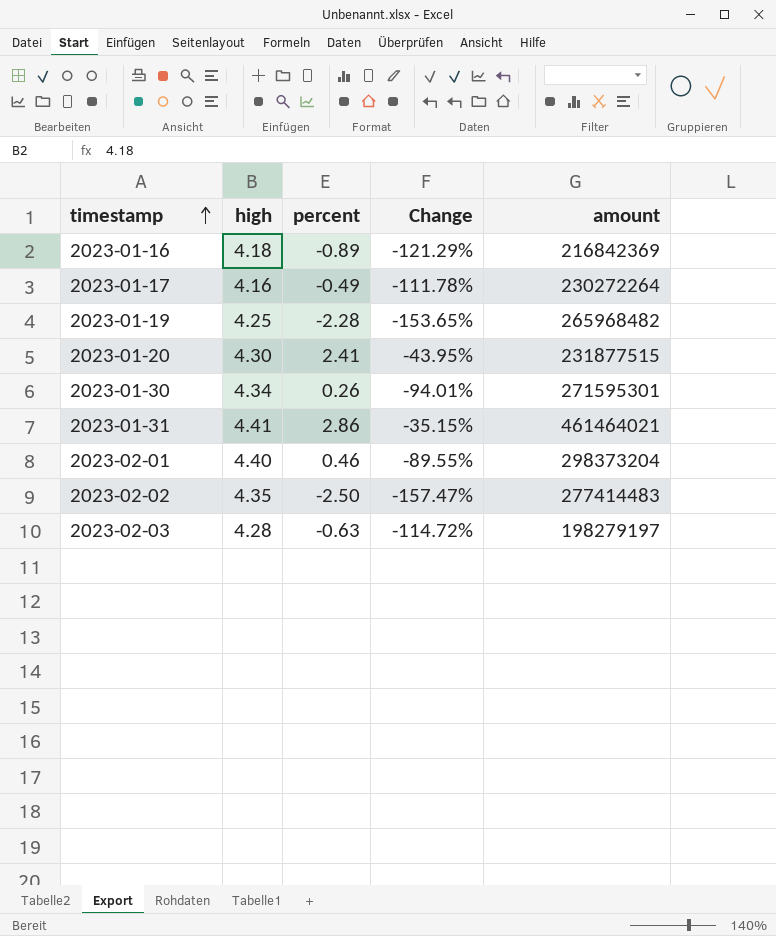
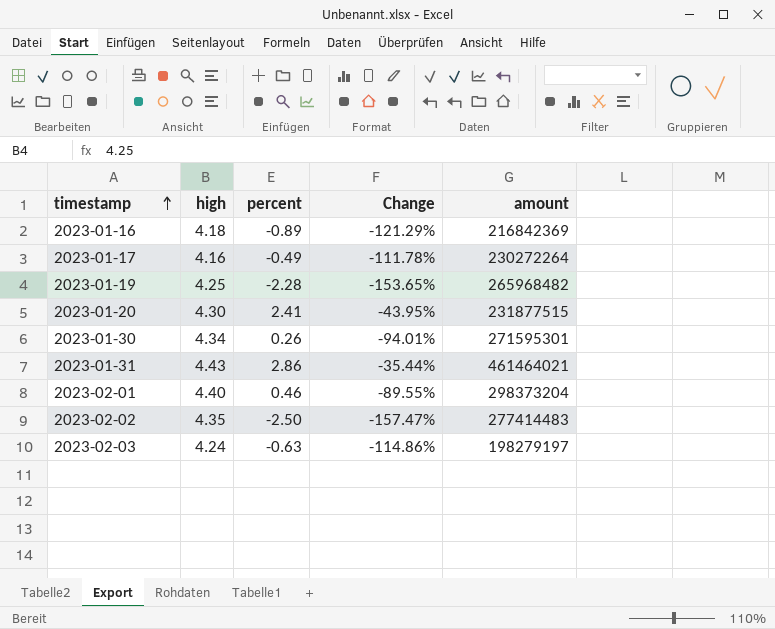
2023-01-31 | high: 4.41 -> 4.43
2023-01-31 | Change: -35.15% -> -35.44%
2023-02-03 | high: 4.28 -> 4.24
2023-02-03 | Change: -114.72% -> -114.86%

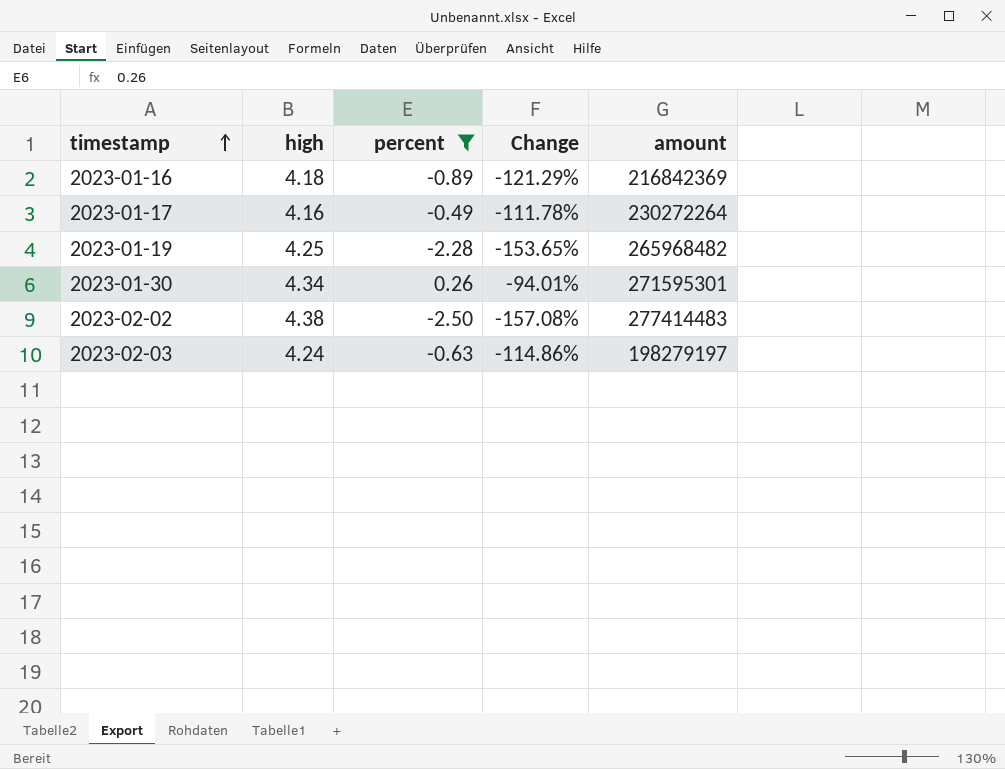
filter: none -> percent <= 0.26
2023-02-02 | high: 4.35 -> 4.38
2023-02-02 | Change: -157.47% -> -157.08%

